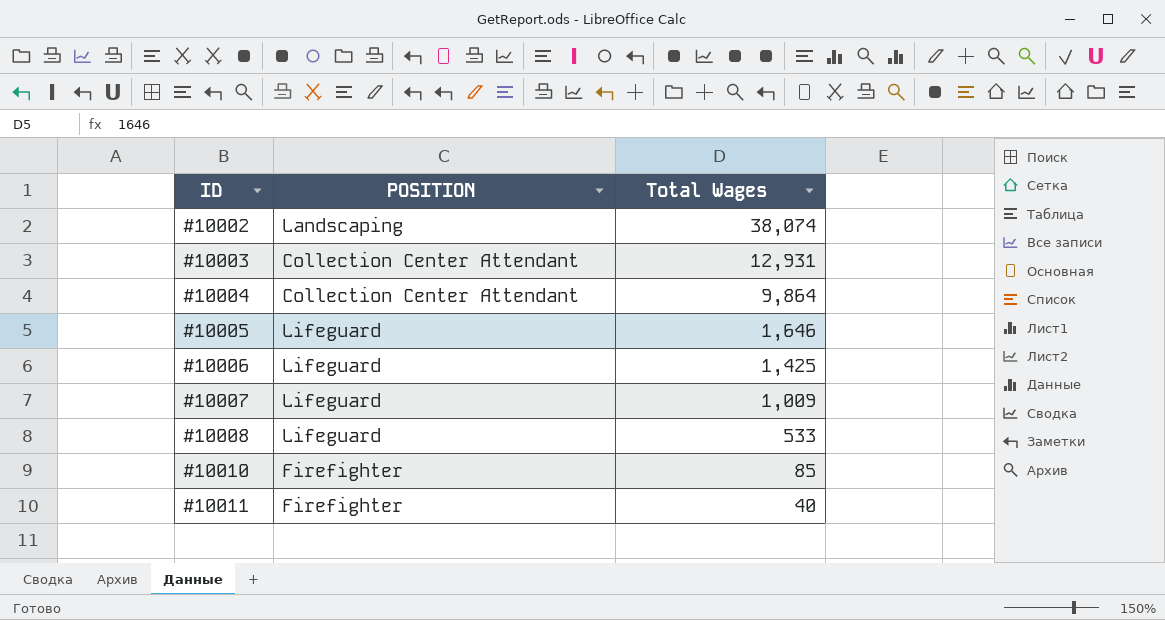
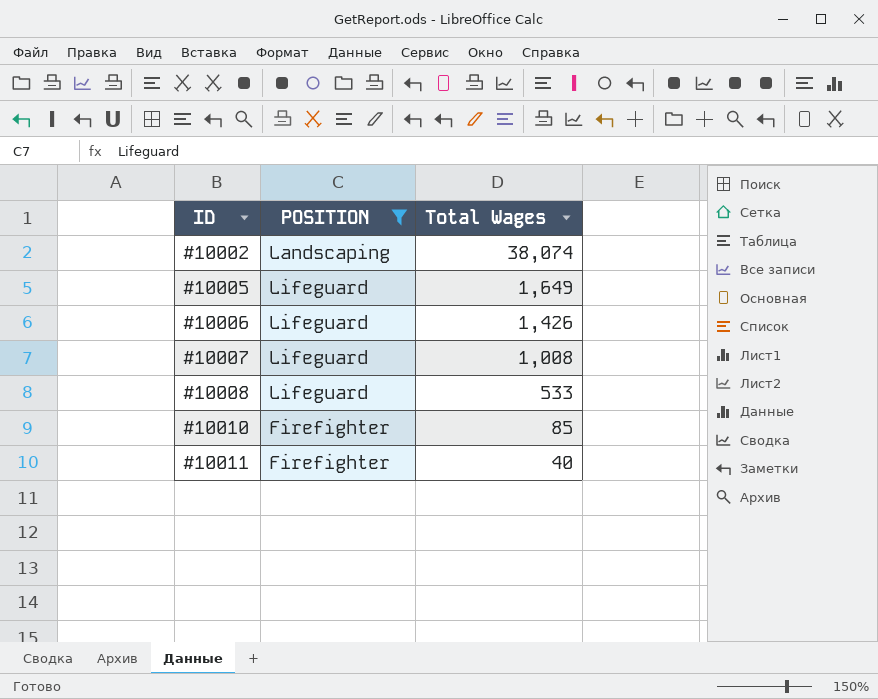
filter: none -> POSITION != Collection Center Attendant
#10005 | Total Wages: 1,646 -> 1,649
#10006 | Total Wages: 1,425 -> 1,426
#10007 | Total Wages: 1,009 -> 1,008

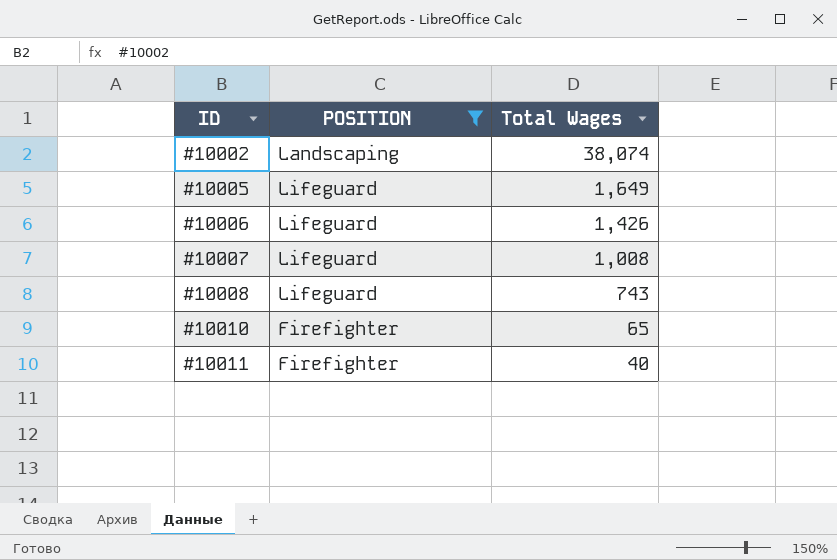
#10008 | Total Wages: 533 -> 743
#10010 | Total Wages: 85 -> 65

